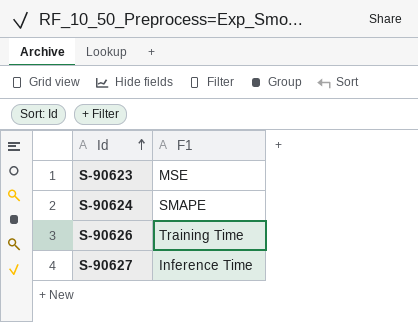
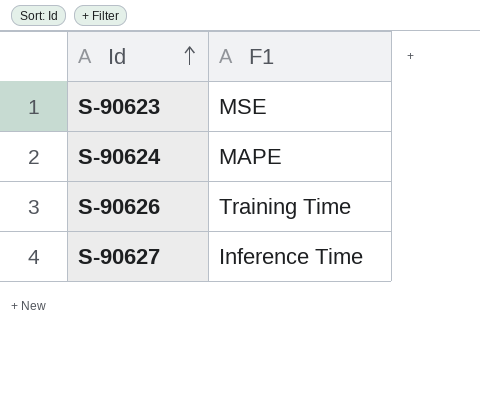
S-90624 | F1: SMAPE -> MAPE

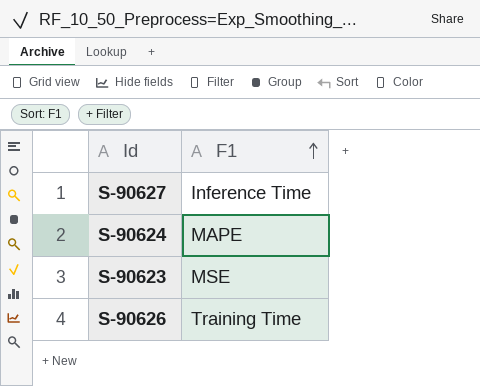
row order: Id ascending -> F1 ascending

